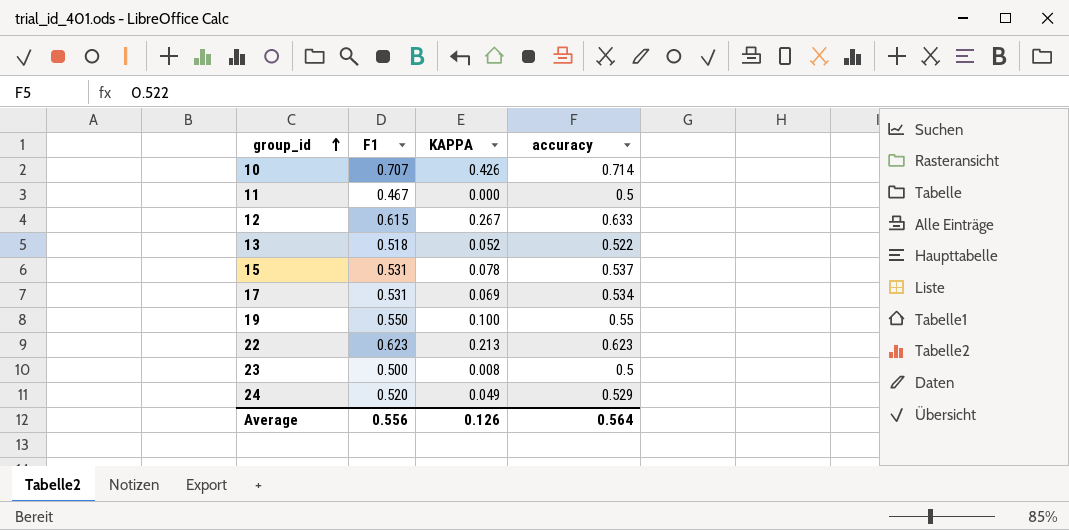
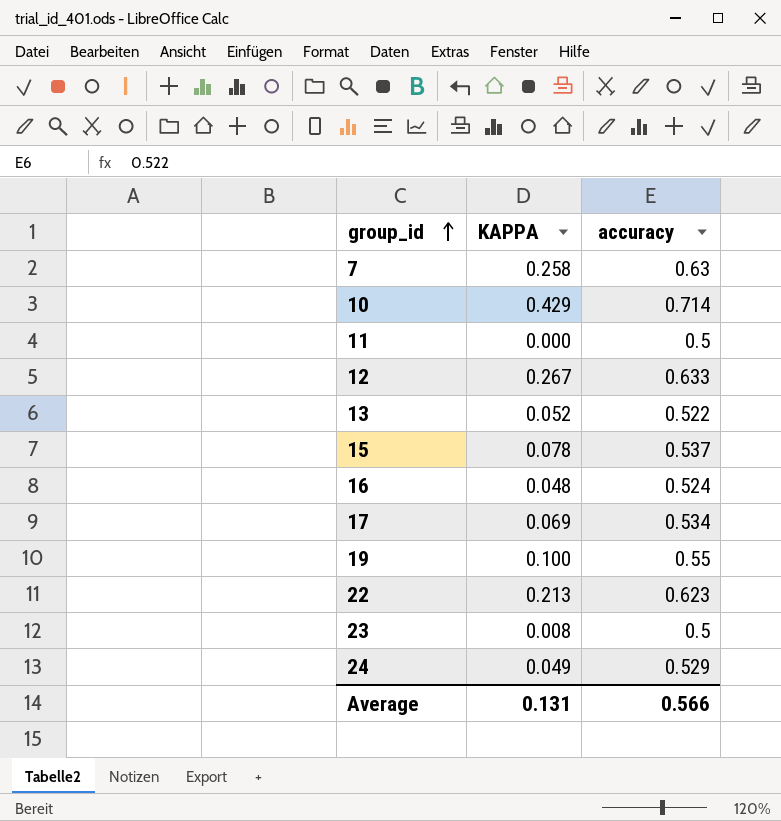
column F1 | position: 2 -> none
row 7: none -> 0.258 | 0.63
10 | KAPPA: 0.426 -> 0.429
row 16: none -> 0.048 | 0.524
Average | KAPPA: 0.126 -> 0.131
Average | accuracy: 0.564 -> 0.566

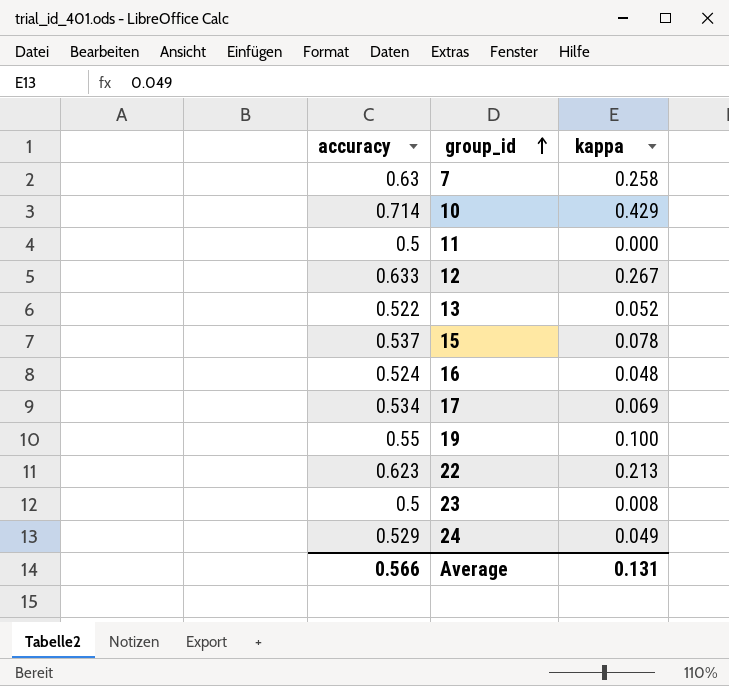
column accuracy | position: 3 -> 1
column name: KAPPA -> kappa

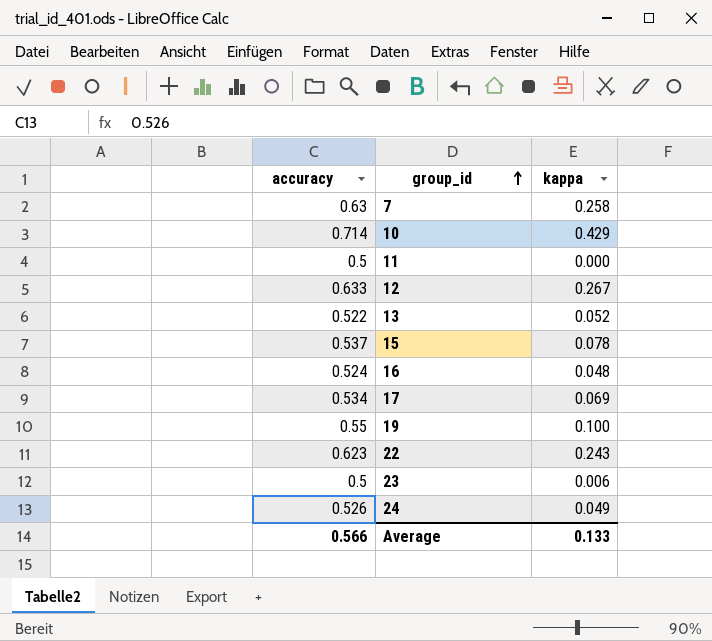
22 | kappa: 0.213 -> 0.243
23 | kappa: 0.008 -> 0.006
24 | accuracy: 0.529 -> 0.526
Average | kappa: 0.131 -> 0.133

